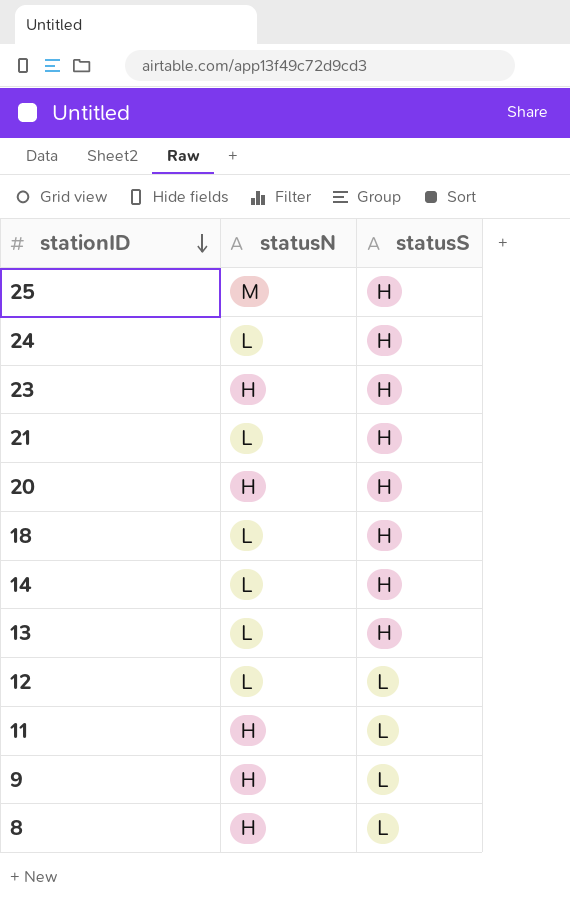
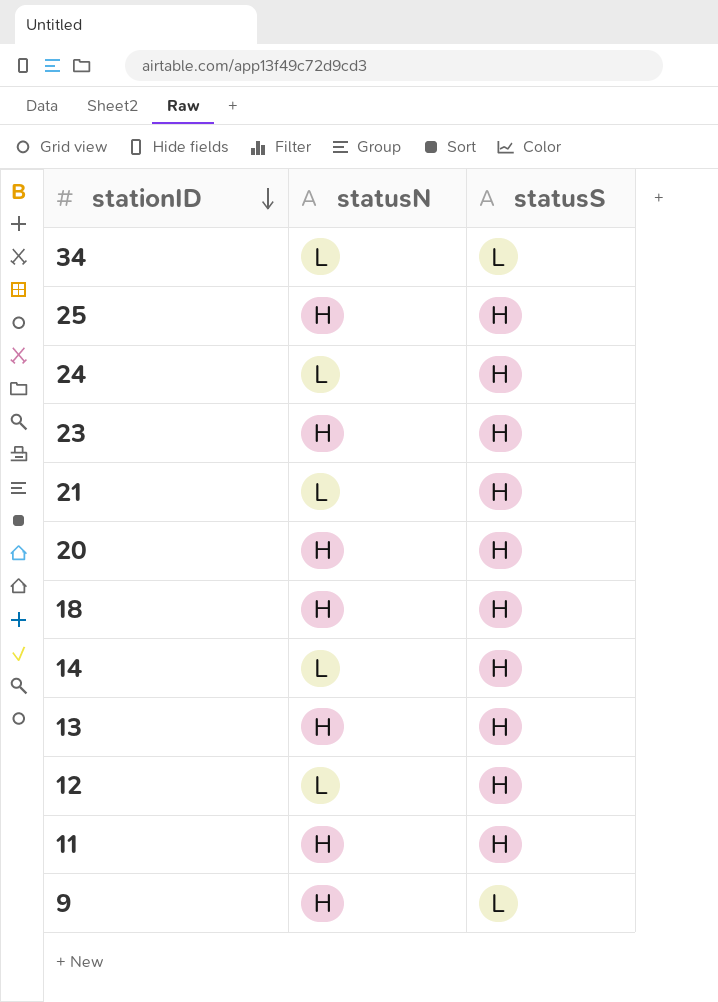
row 8: H | L -> none
row 34: none -> L | L
25 | statusN: M -> H
18 | statusN: L -> H
13 | statusN: L -> H
12 | statusS: L -> H
11 | statusS: L -> H

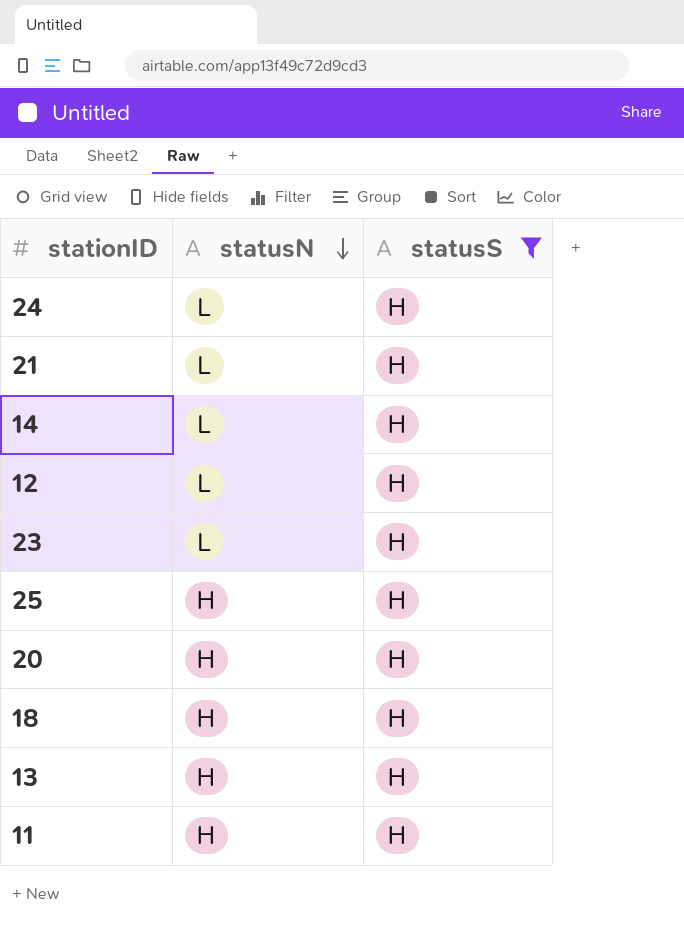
filter: none -> statusS = H
row order: stationID descending -> statusN descending
23 | statusN: H -> L

